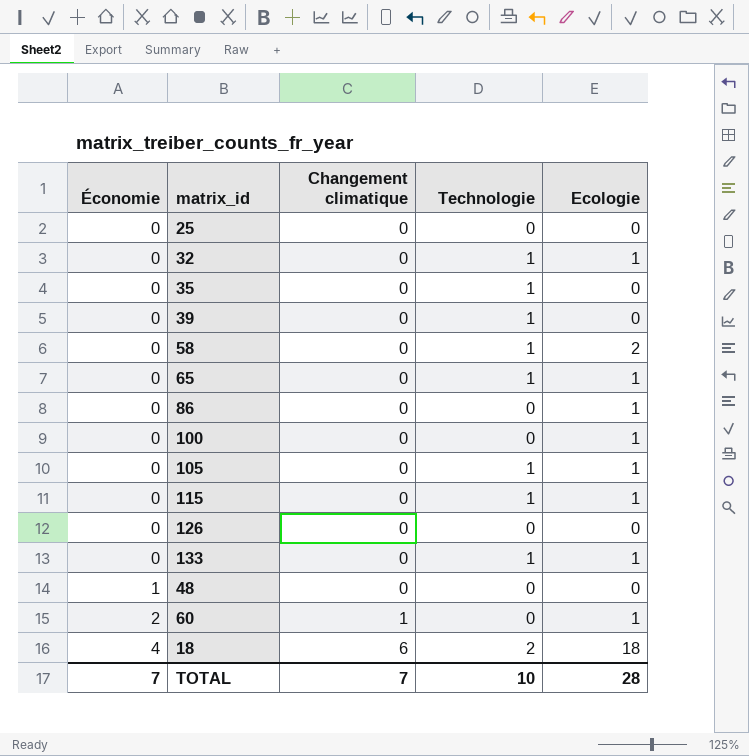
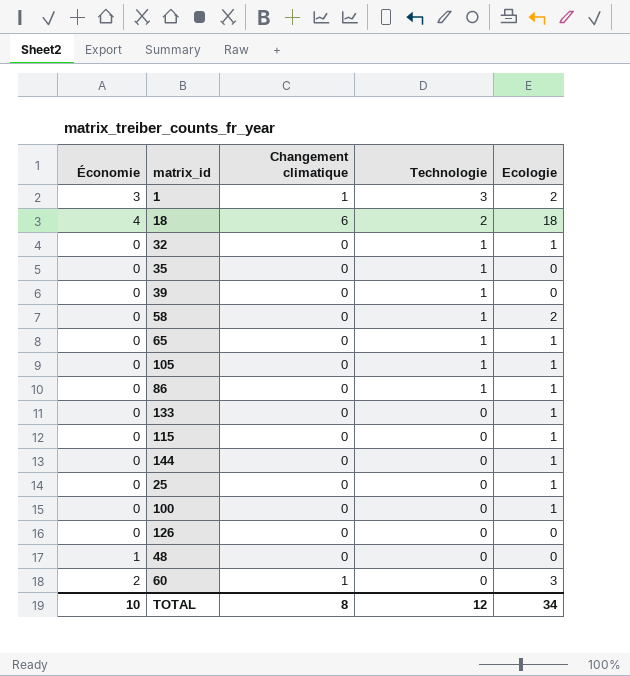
row order: Économie ascending -> Technologie descending
row 1: none -> 3 | 1 | 3 | 2
86 | Technologie: 0 -> 1
133 | Technologie: 1 -> 0
115 | Technologie: 1 -> 0
row 144: none -> 0 | 0 | 0 | 1
25 | Ecologie: 0 -> 1
60 | Ecologie: 1 -> 3
TOTAL | Économie: 7 -> 10
TOTAL | Changement climatique: 7 -> 8
TOTAL | Technologie: 10 -> 12
TOTAL | Ecologie: 28 -> 34

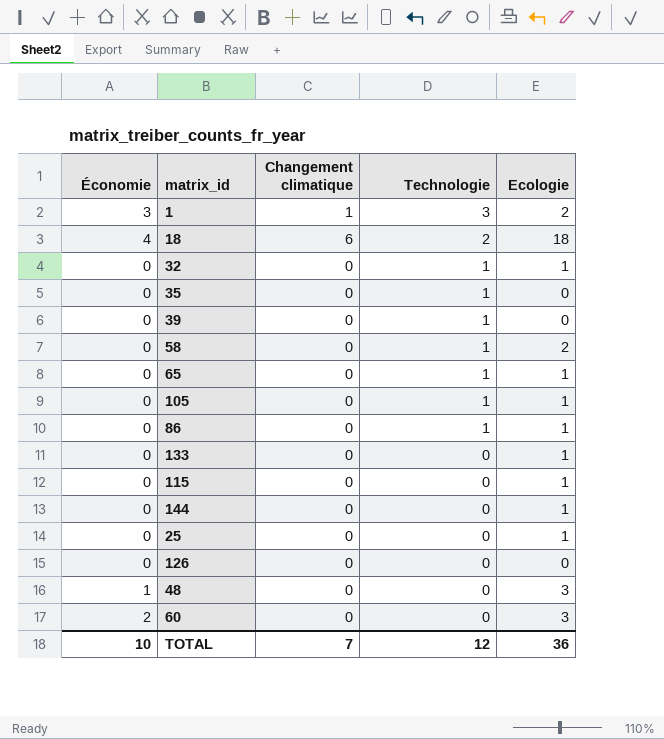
row 100: 0 | 0 | 0 | 1 -> none
48 | Ecologie: 0 -> 3
60 | Changement climatique: 1 -> 0
TOTAL | Changement climatique: 8 -> 7
TOTAL | Ecologie: 34 -> 36

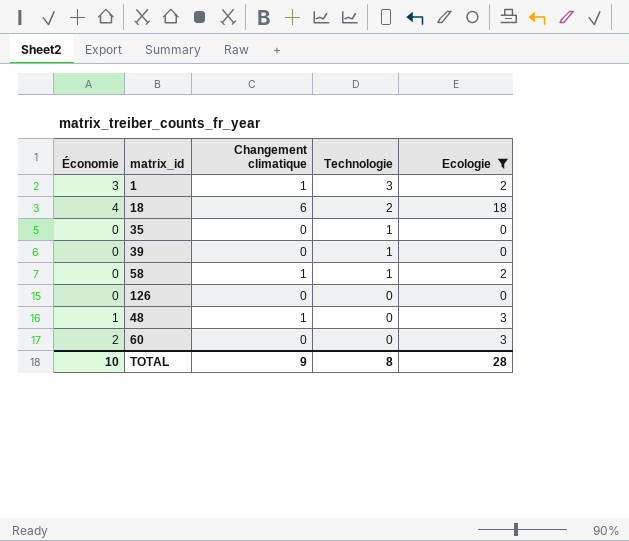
filter: none -> Ecologie != 1
58 | Changement climatique: 0 -> 1
48 | Changement climatique: 0 -> 1
TOTAL | Changement climatique: 7 -> 9
TOTAL | Technologie: 12 -> 8
TOTAL | Ecologie: 36 -> 28

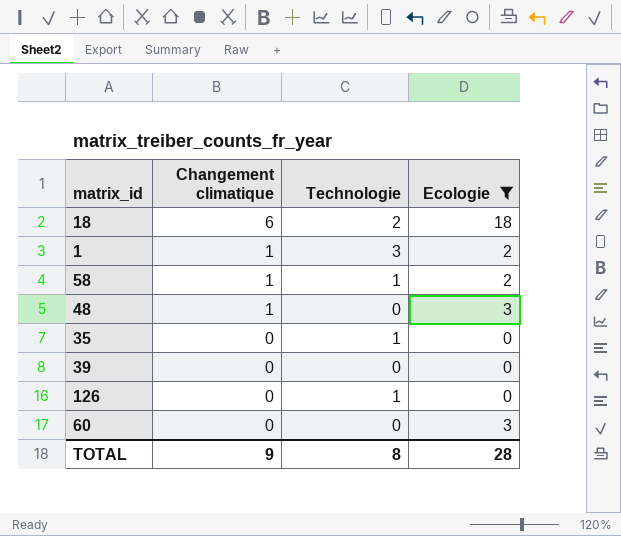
row order: Technologie descending -> Changement climatique descending
column Économie | position: 1 -> none
39 | Technologie: 1 -> 0
126 | Technologie: 0 -> 1

